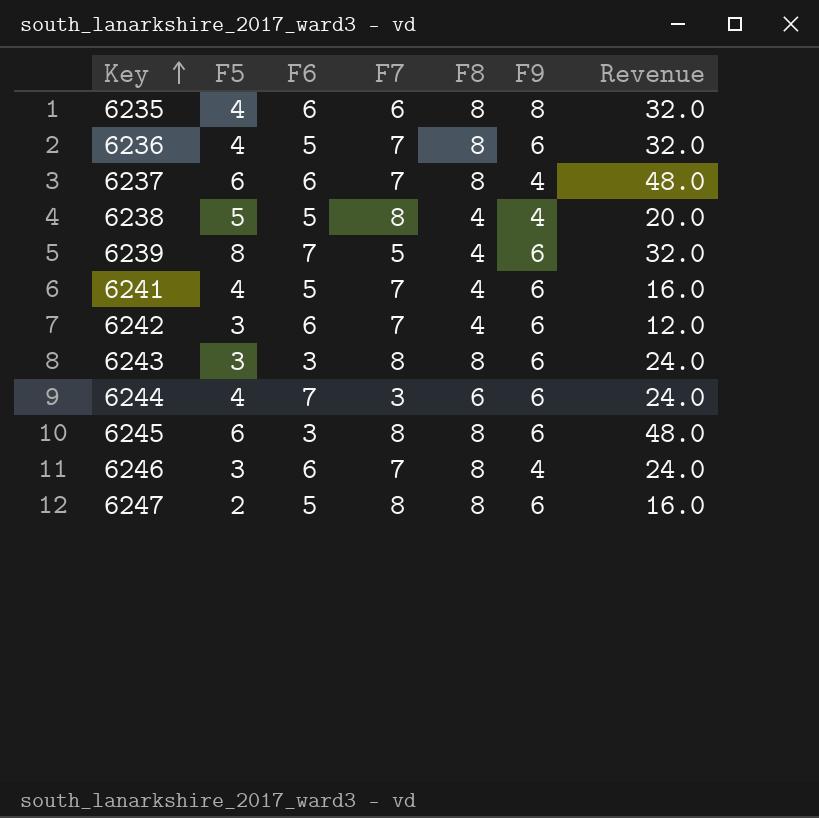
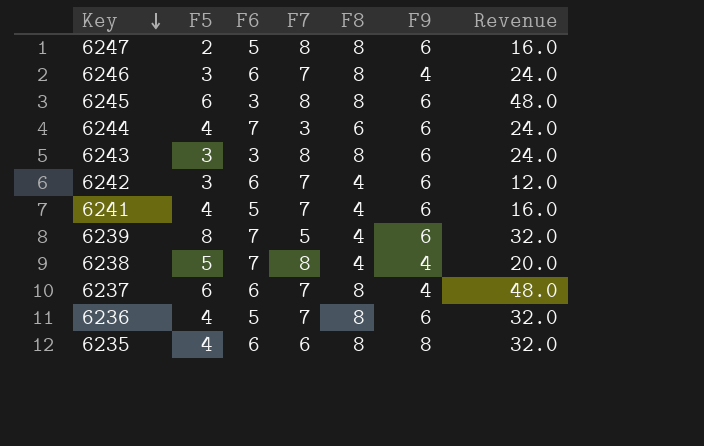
row order: Key ascending -> Key descending
6238 | F6: 5 -> 7

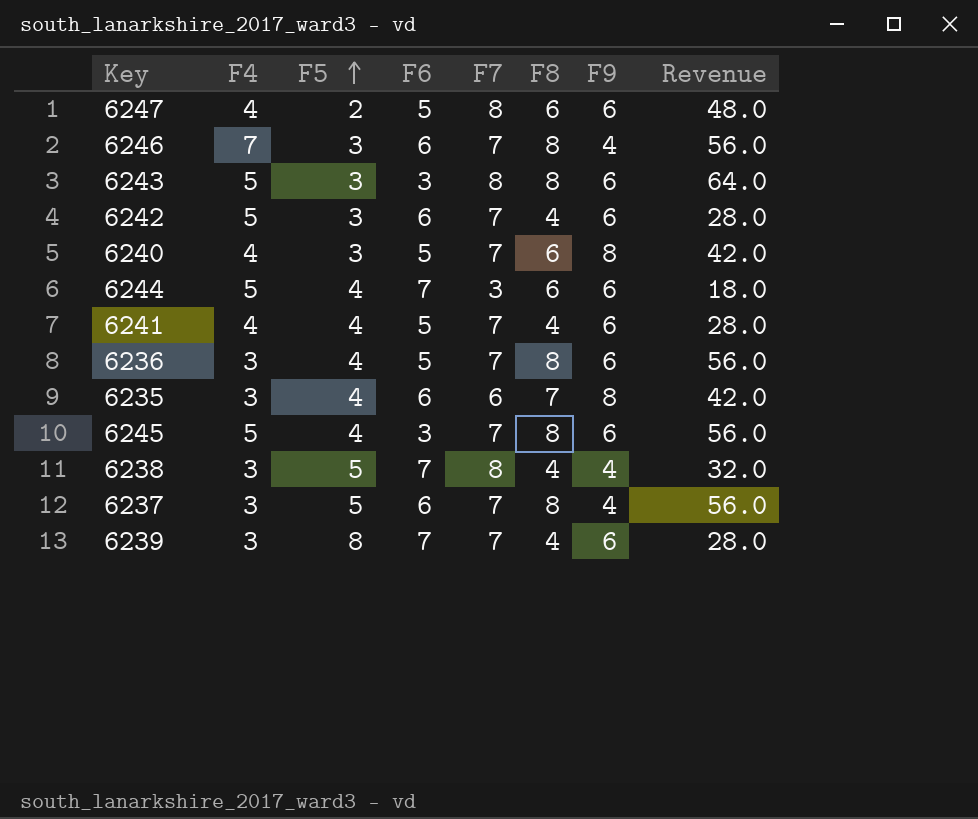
row order: Key descending -> F5 ascending
column F4 | position: none -> 2
column Revenue | formula: [F5] * [F8] -> [F7] * [F8]
6247 | F8: 8 -> 6
row 6240: none -> 4 | 3 | 5 | 7 | 6 | 8 | 42.0
6235 | F8: 8 -> 7
6245 | F5: 6 -> 4
6245 | F7: 8 -> 7
6237 | F5: 6 -> 5
6239 | F7: 5 -> 7

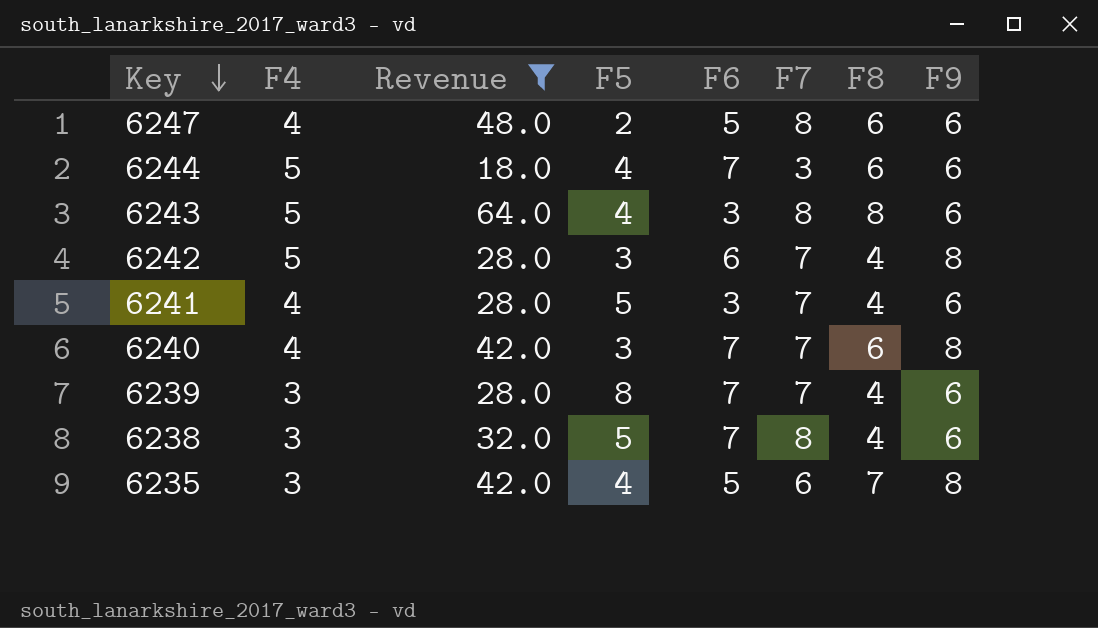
filter: none -> Revenue != 56.0
row order: F5 ascending -> Key descending
column Revenue | position: 8 -> 3
6243 | F5: 3 -> 4
6242 | F9: 6 -> 8
6241 | F5: 4 -> 5
6241 | F6: 5 -> 3
6240 | F6: 5 -> 7
6238 | F9: 4 -> 6
6235 | F6: 6 -> 5

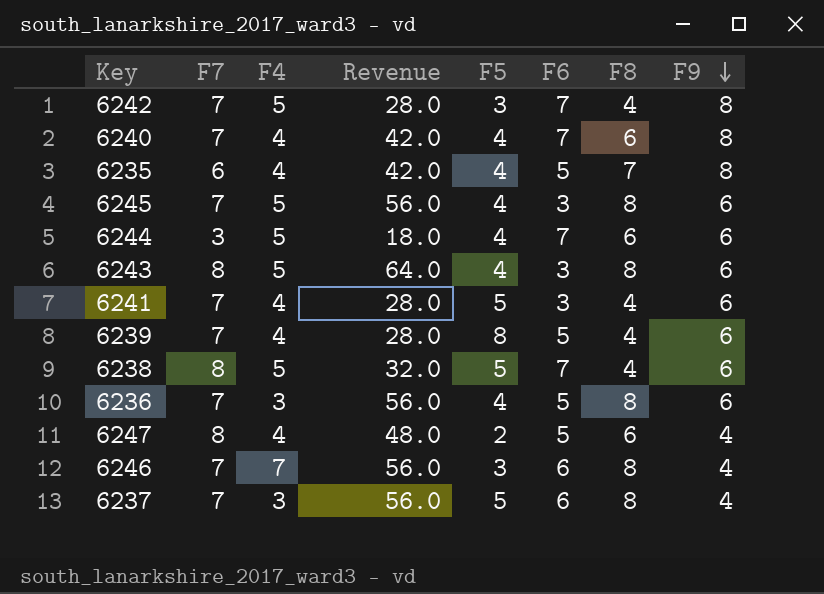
filter: Revenue != 56.0 -> none
row order: Key descending -> F9 descending
column F7 | position: 6 -> 2
6242 | F6: 6 -> 7
6240 | F5: 3 -> 4
6235 | F4: 3 -> 4
6239 | F4: 3 -> 4
6239 | F6: 7 -> 5
6238 | F4: 3 -> 5
6247 | F9: 6 -> 4

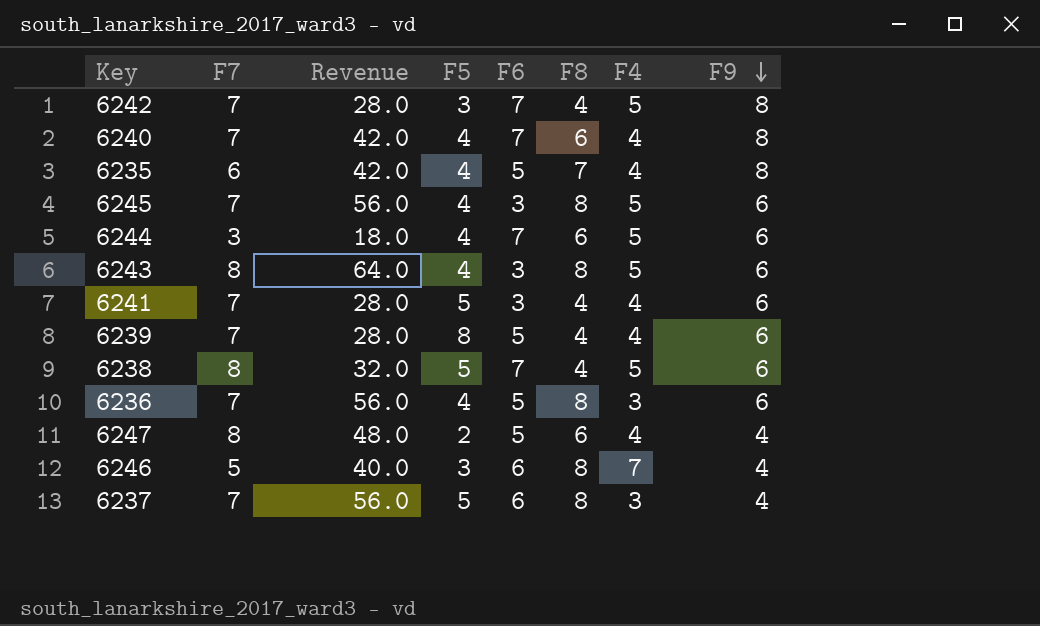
column F4 | position: 3 -> 7
6246 | F7: 7 -> 5
6246 | Revenue: 56.0 -> 40.0

